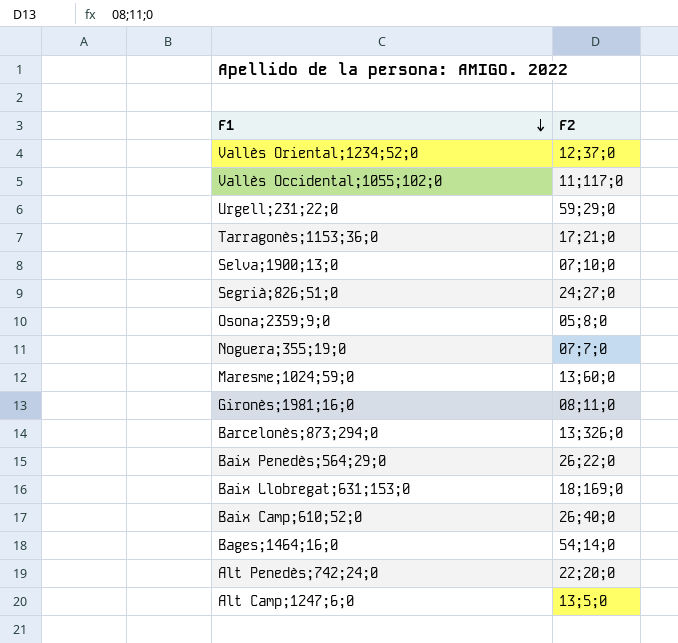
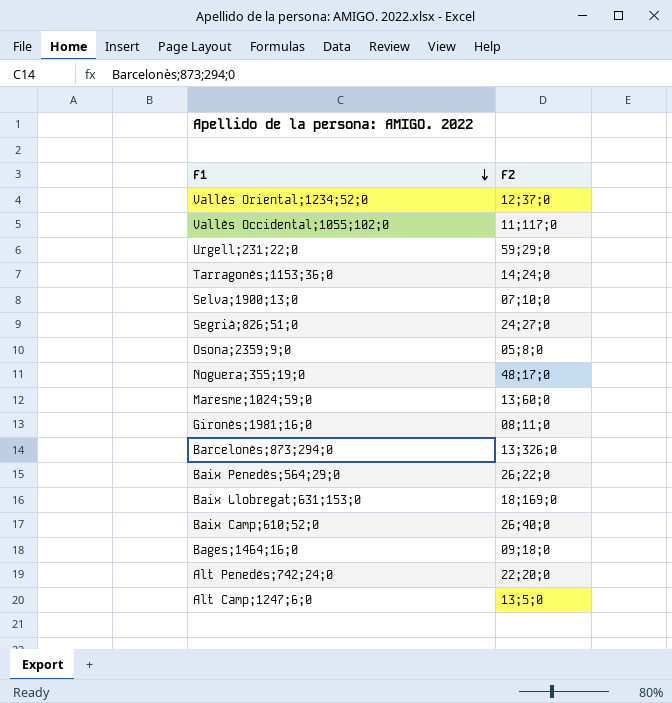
Tarragonès;1153;36;0 | F2: 17;21;0 -> 14;24;0
Noguera;355;19;0 | F2: 07;7;0 -> 48;17;0
Bages;1464;16;0 | F2: 54;14;0 -> 09;18;0

